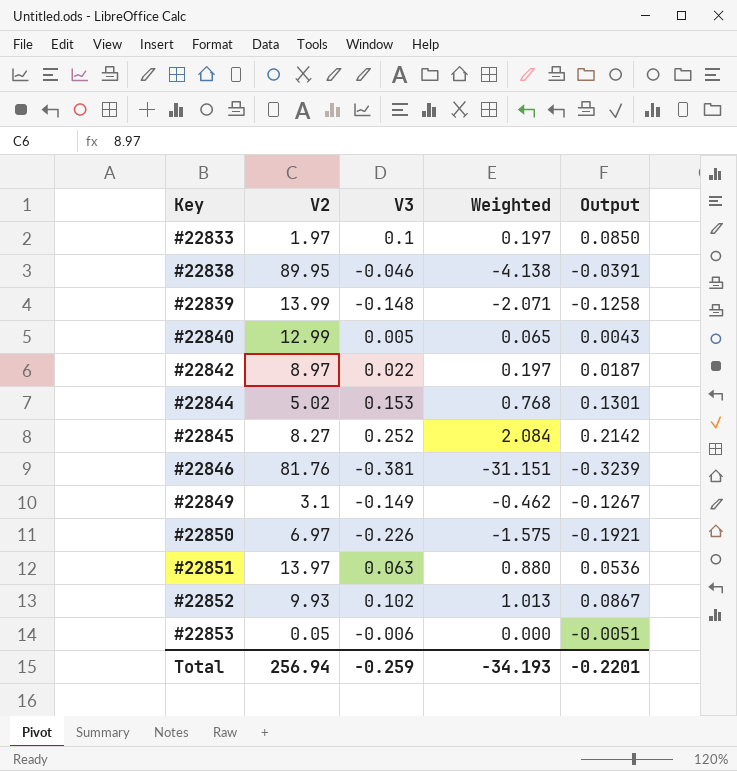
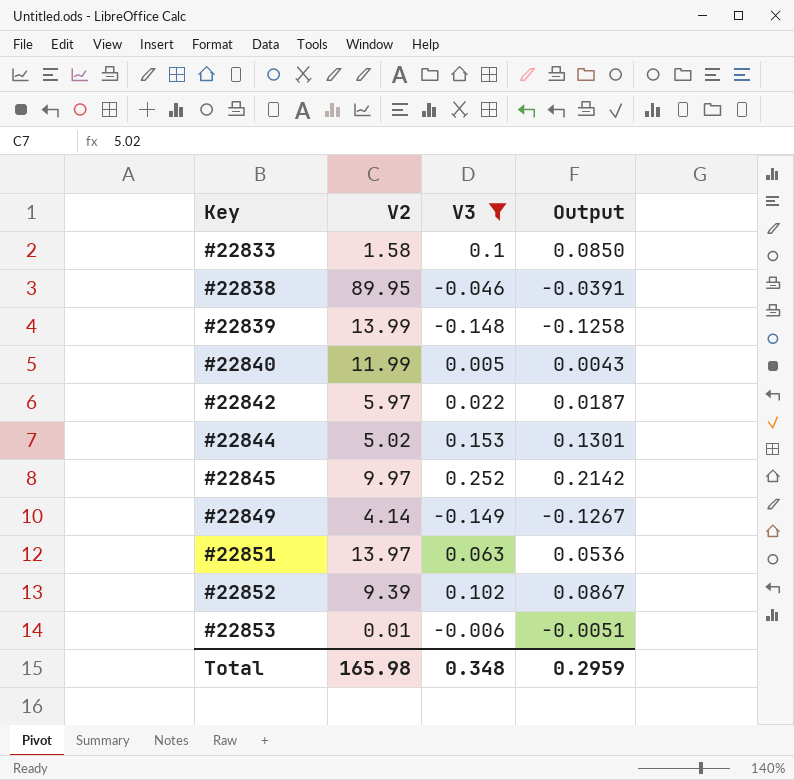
filter: none -> V3 >= -0.149
column Weighted | formula: [V2] * [V3] -> none
#22833 | V2: 1.97 -> 1.58
#22840 | V2: 12.99 -> 11.99
#22842 | V2: 8.97 -> 5.97
#22845 | V2: 8.27 -> 9.97
#22849 | V2: 3.1 -> 4.14
#22852 | V2: 9.93 -> 9.39
#22853 | V2: 0.05 -> 0.01
Total | V2: 256.94 -> 165.98
Total | V3: -0.259 -> 0.348
Total | Output: -0.2201 -> 0.2959

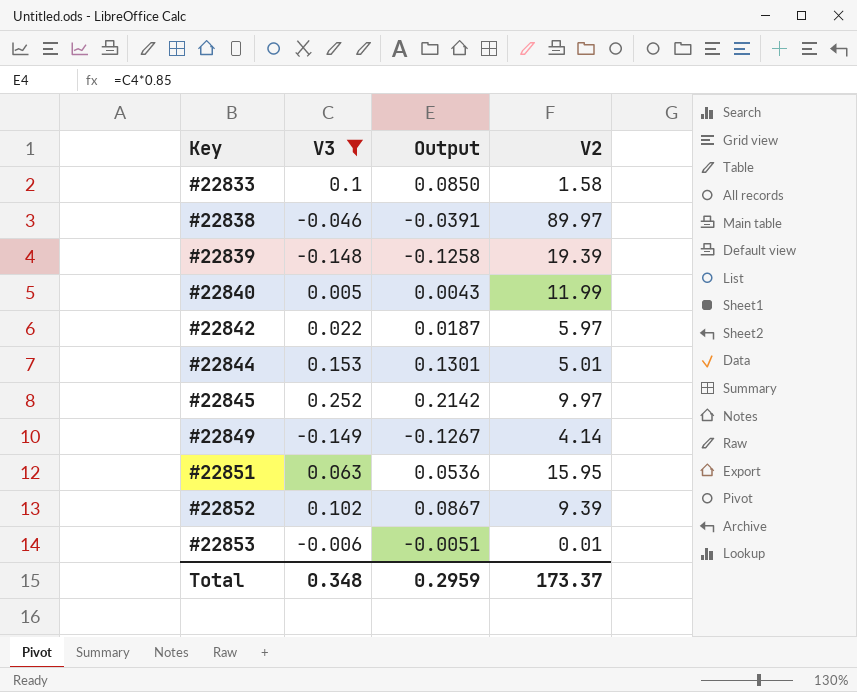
column V2 | position: 2 -> 4
#22838 | V2: 89.95 -> 89.97
#22839 | V2: 13.99 -> 19.39
#22844 | V2: 5.02 -> 5.01
#22851 | V2: 13.97 -> 15.95
Total | V2: 165.98 -> 173.37

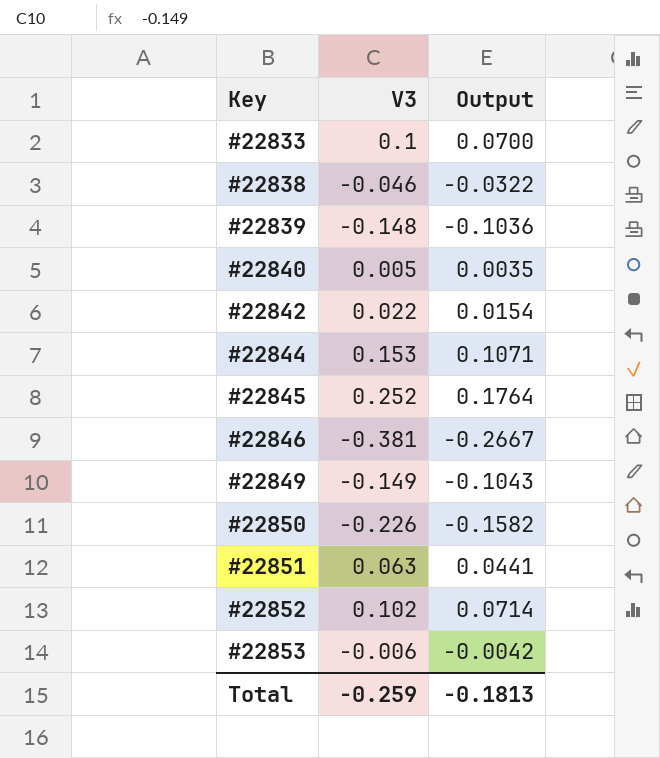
filter: V3 >= -0.149 -> none
column V2 | position: 4 -> none
column Output | formula: [V3] * 0.85 -> [V3] * 0.7
Total | V3: 0.348 -> -0.259
Total | Output: 0.2959 -> -0.1813

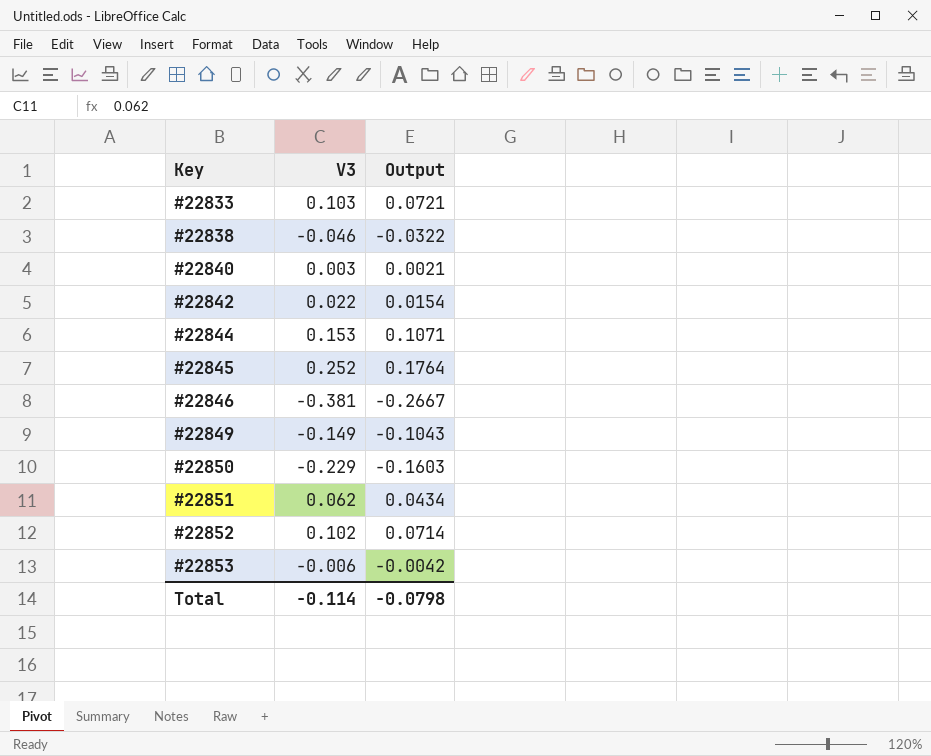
row #22839: -0.148 | -0.1036 -> none
#22833 | V3: 0.1 -> 0.103
#22833 | Output: 0.0700 -> 0.0721
#22840 | V3: 0.005 -> 0.003
#22840 | Output: 0.0035 -> 0.0021
#22850 | V3: -0.226 -> -0.229
#22850 | Output: -0.1582 -> -0.1603
#22851 | V3: 0.063 -> 0.062
#22851 | Output: 0.0441 -> 0.0434
Total | V3: -0.259 -> -0.114
Total | Output: -0.1813 -> -0.0798

